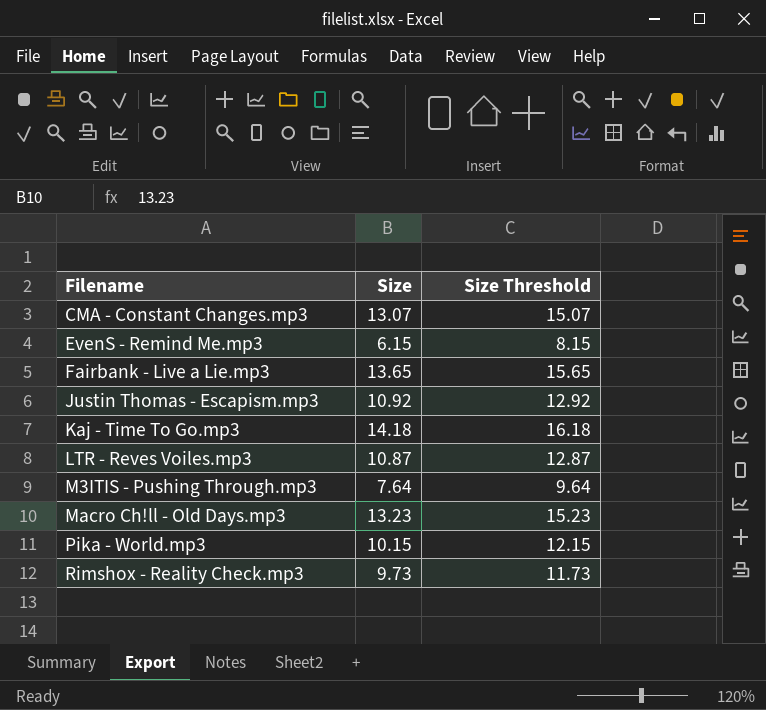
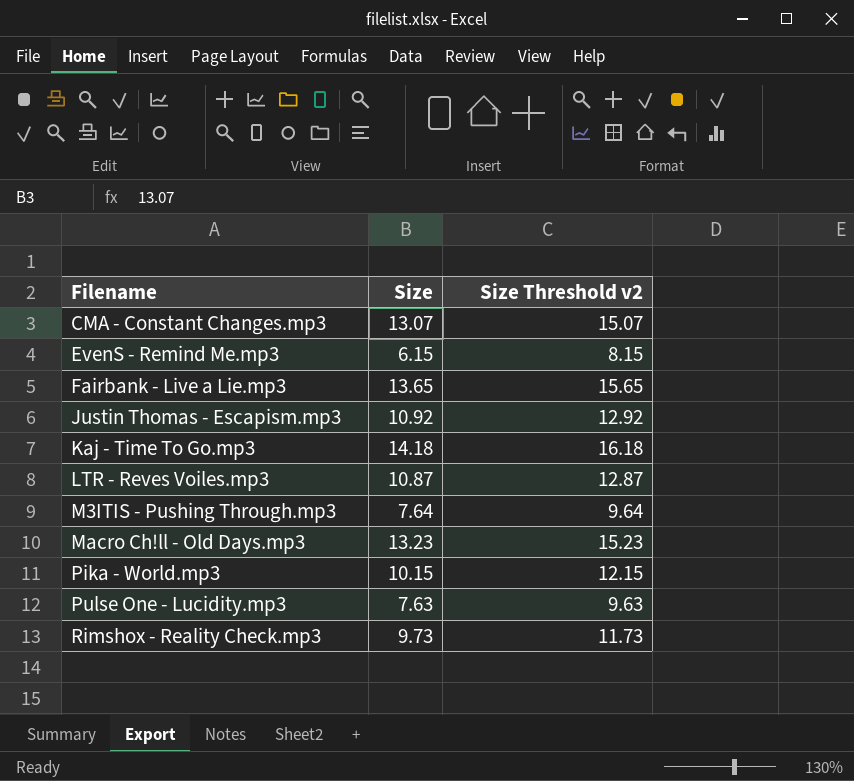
column name: Size Threshold -> Size Threshold v2
row Pulse One - Lucidity.mp3: none -> 7.63 | 9.63

